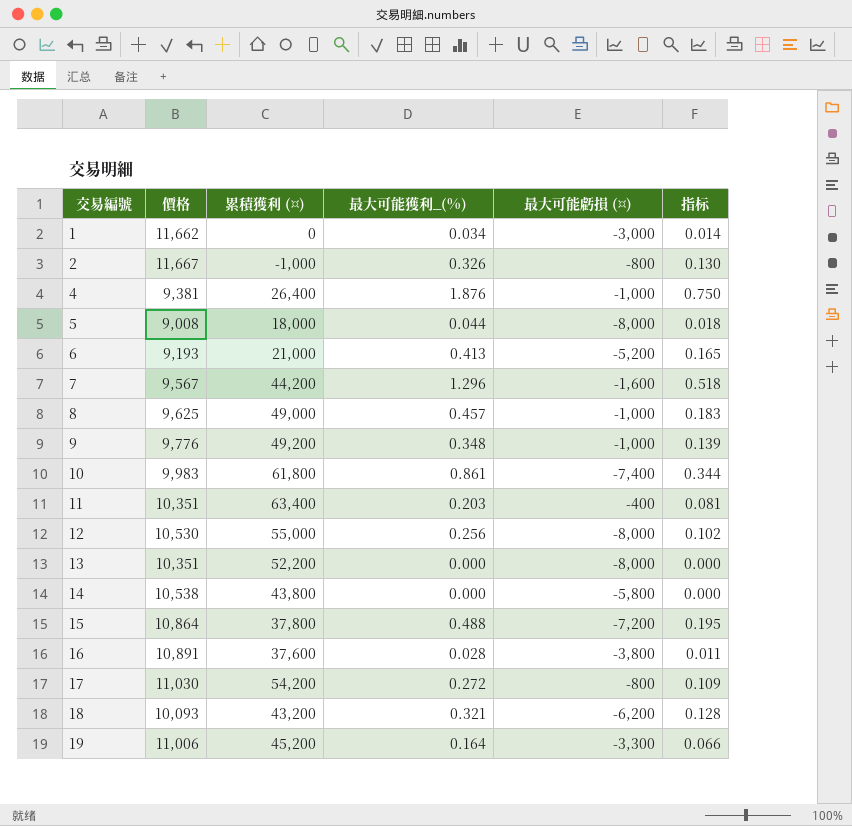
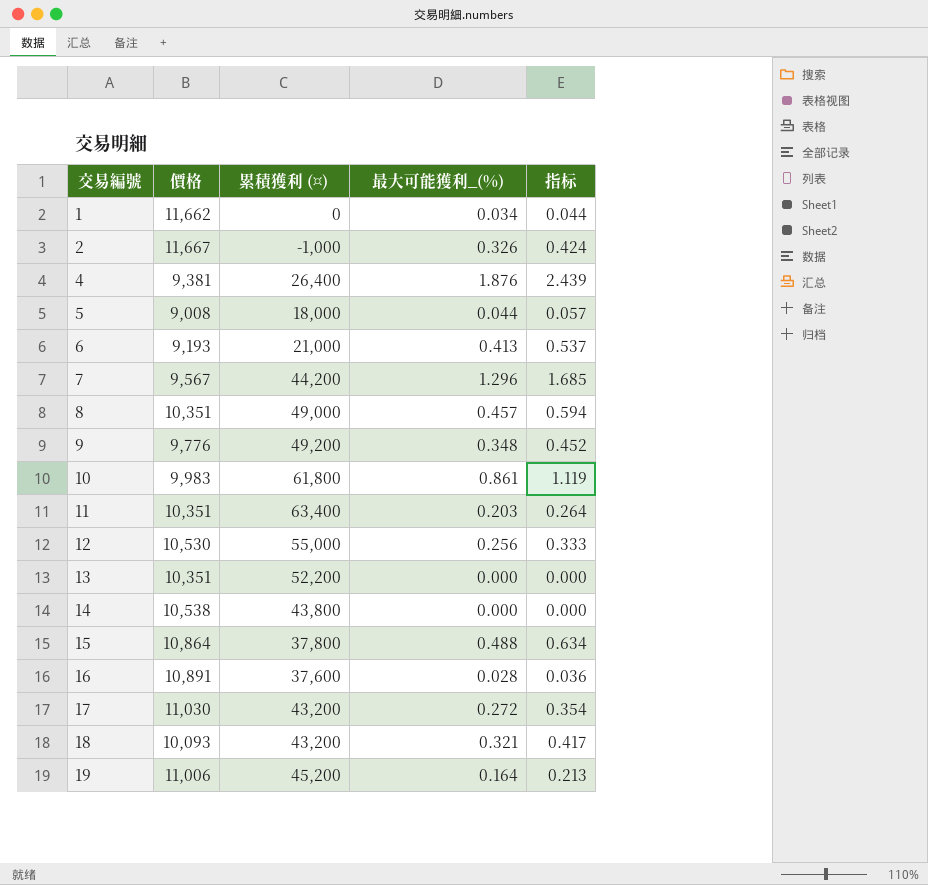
column 最大可能虧損 (¤) | position: 5 -> none
column 指标 | formula: [最大可能獲利_(%)] * 0.4 -> [最大可能獲利_(%)] * 1.3
8 | 價格: 9,625 -> 10,351
17 | 累積獲利 (¤): 54,200 -> 43,200

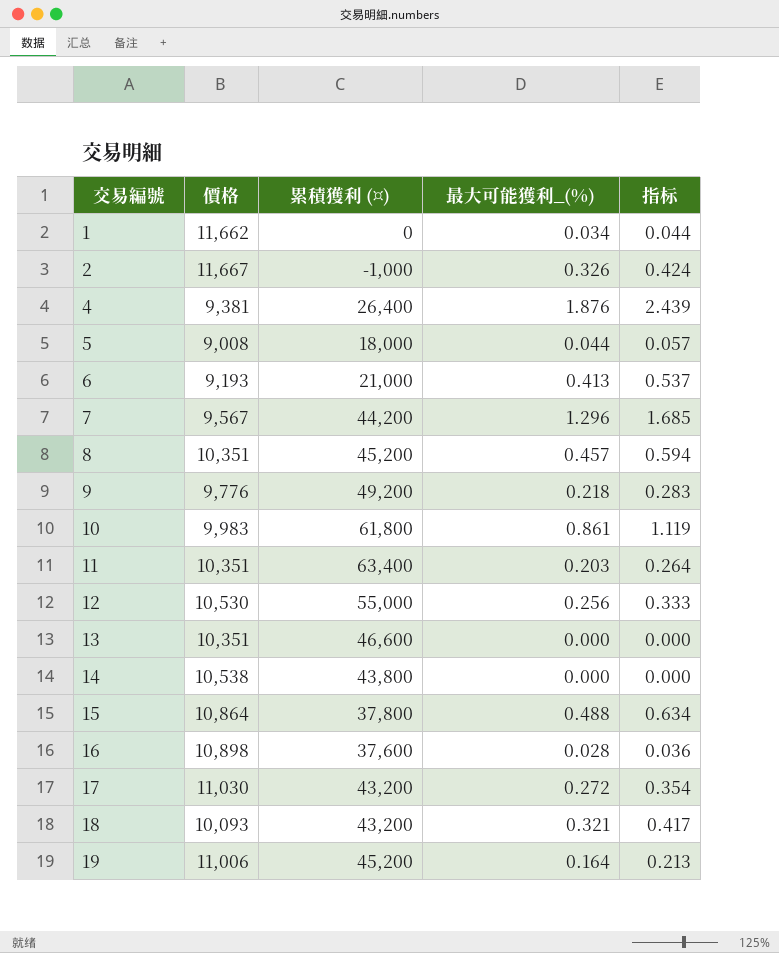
8 | 累積獲利 (¤): 49,000 -> 45,200
9 | 最大可能獲利_(%): 0.348 -> 0.218
9 | 指标: 0.452 -> 0.283
13 | 累積獲利 (¤): 52,200 -> 46,600
16 | 價格: 10,891 -> 10,898

